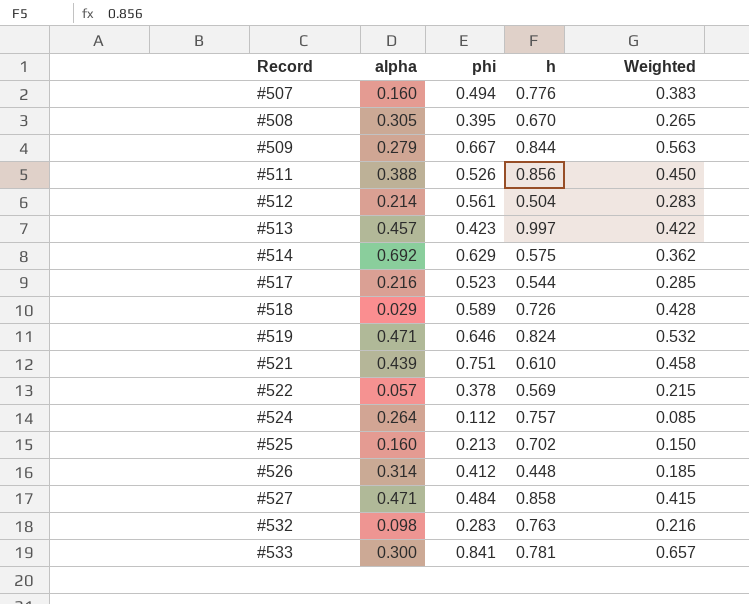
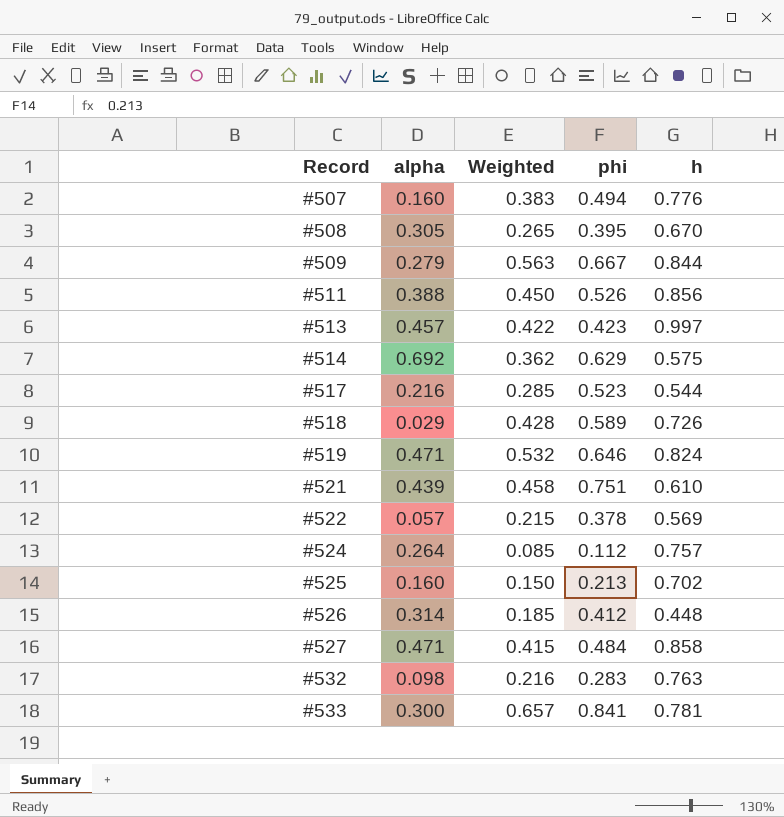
column Weighted | position: 5 -> 3
row #512: 0.214 | 0.561 | 0.504 | 0.283 -> none

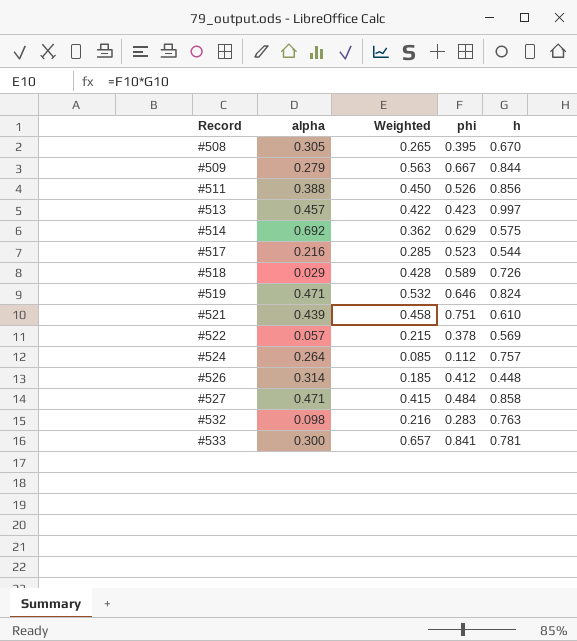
row #507: 0.160 | 0.383 | 0.494 | 0.776 -> none
row #525: 0.160 | 0.150 | 0.213 | 0.702 -> none

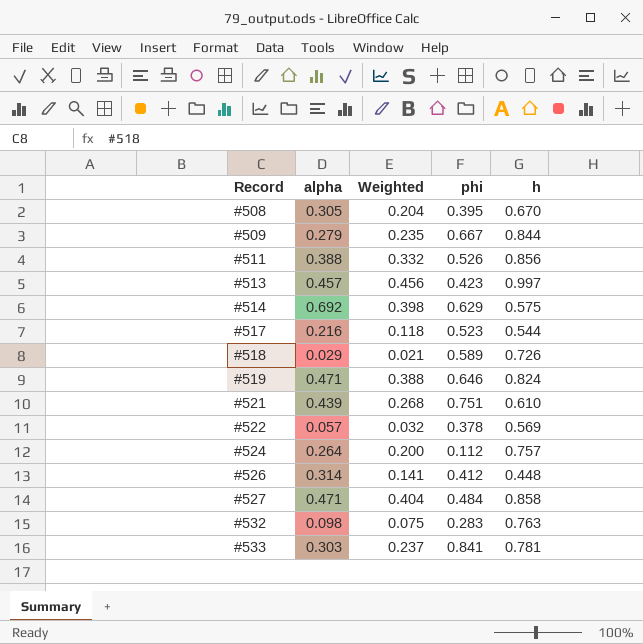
column Weighted | formula: [phi] * [h] -> [alpha] * [h]
#533 | alpha: 0.300 -> 0.303

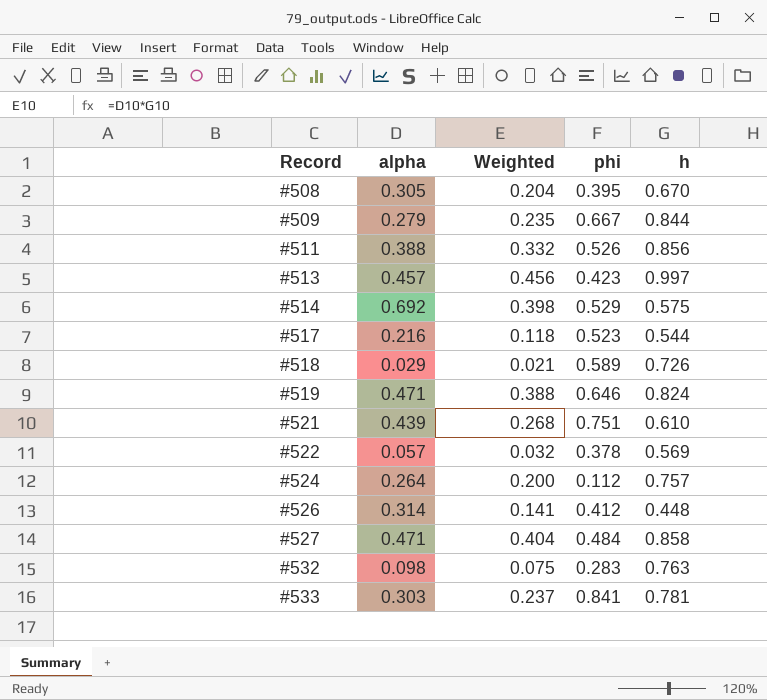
#514 | phi: 0.629 -> 0.529

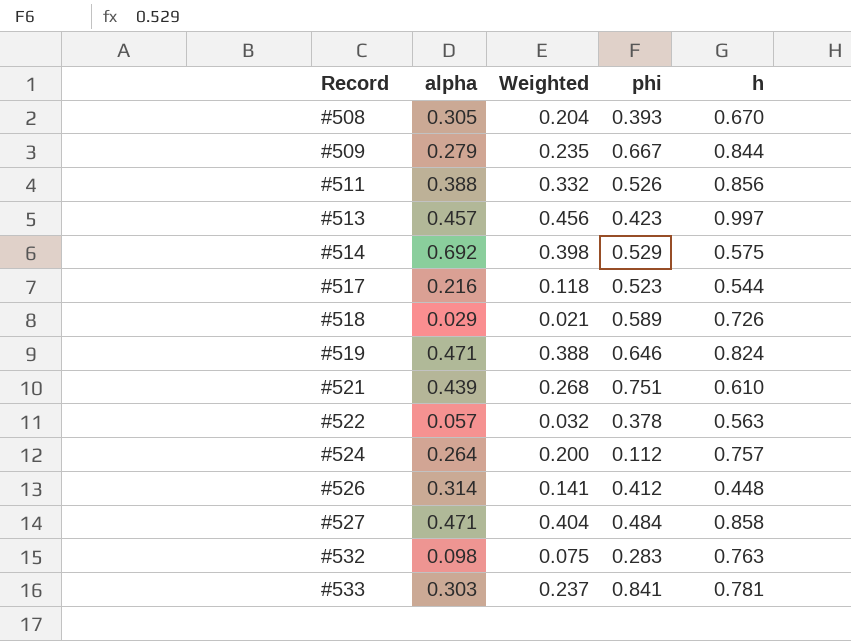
#508 | phi: 0.395 -> 0.393
#522 | h: 0.569 -> 0.563

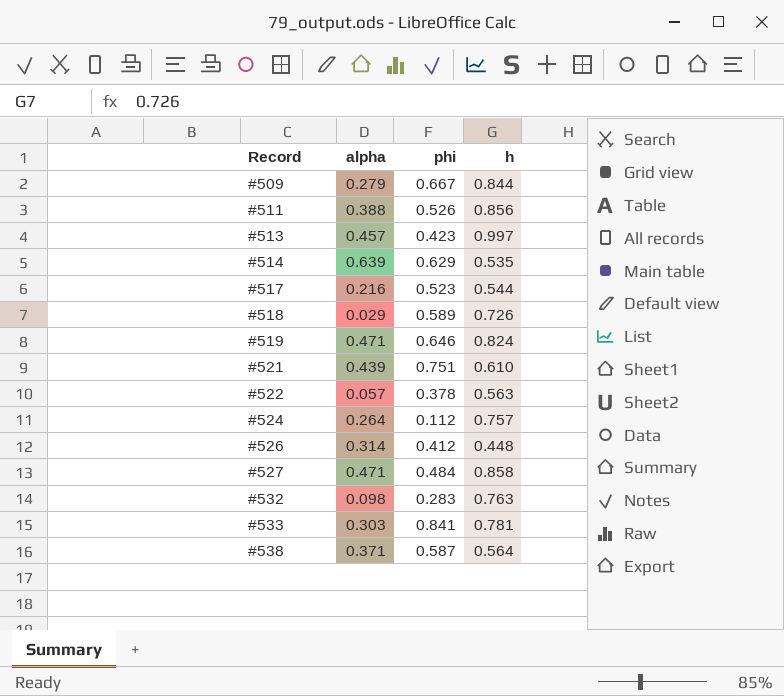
column Weighted | formula: [alpha] * [h] -> none
row #508: 0.305 | 0.204 | 0.393 | 0.670 -> none
#514 | alpha: 0.692 -> 0.639
#514 | phi: 0.529 -> 0.629
#514 | h: 0.575 -> 0.535
row #538: none -> 0.371 | 0.587 | 0.564

